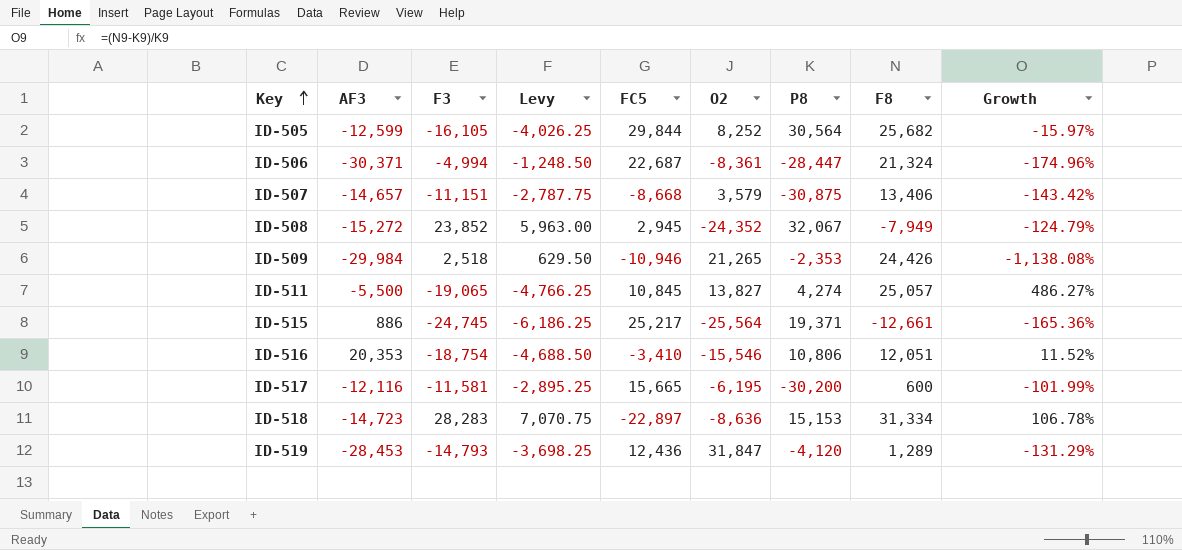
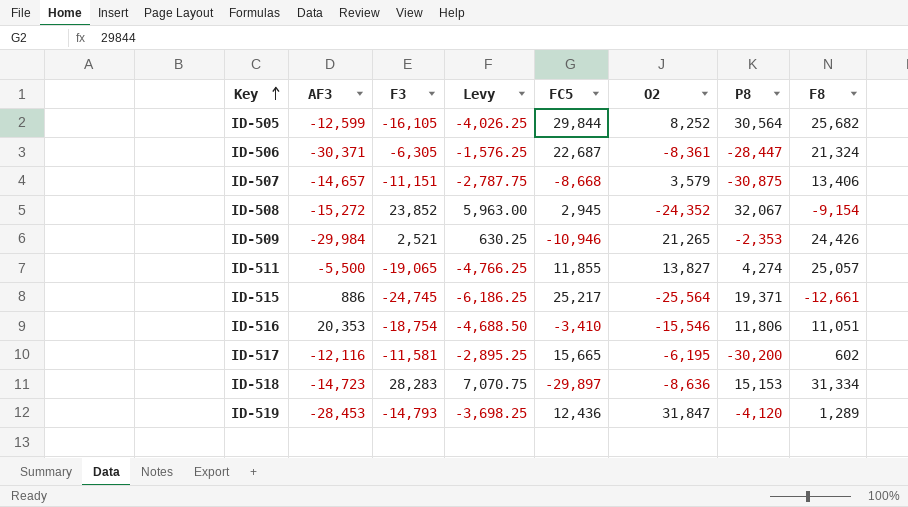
column Growth | formula: ([F8] - [P8]) / [P8] -> none
ID-506 | F3: -4,994 -> -6,305
ID-506 | Levy: -1,248.50 -> -1,576.25
ID-508 | F8: -7,949 -> -9,154
ID-509 | F3: 2,518 -> 2,521
ID-509 | Levy: 629.50 -> 630.25
ID-511 | FC5: 10,845 -> 11,855
ID-516 | P8: 10,806 -> 11,806
ID-516 | F8: 12,051 -> 11,051
ID-517 | F8: 600 -> 602
ID-518 | FC5: -22,897 -> -29,897

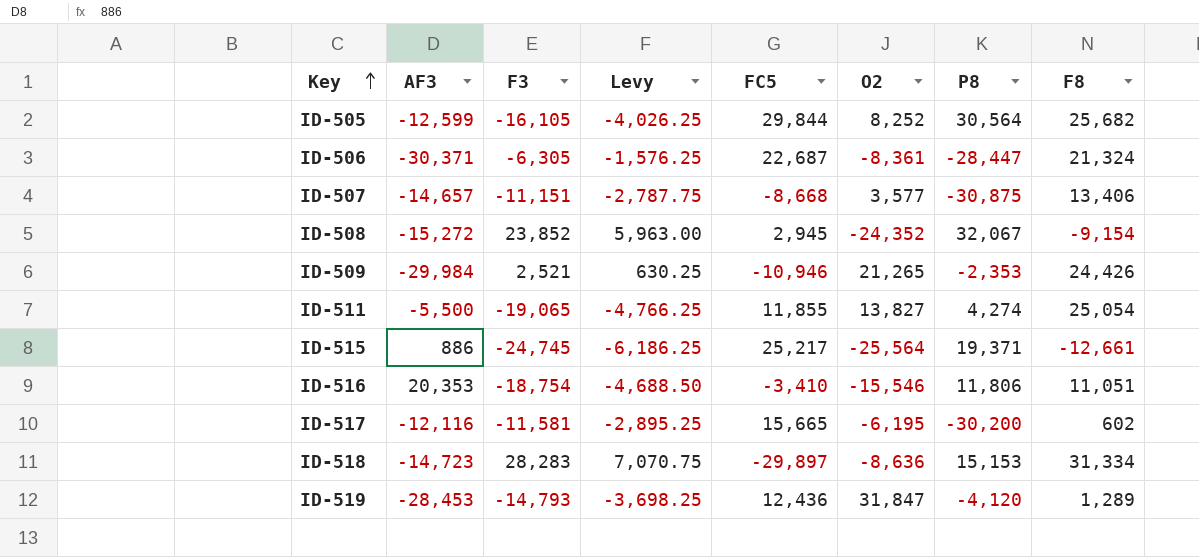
ID-507 | O2: 3,579 -> 3,577
ID-511 | F8: 25,057 -> 25,054

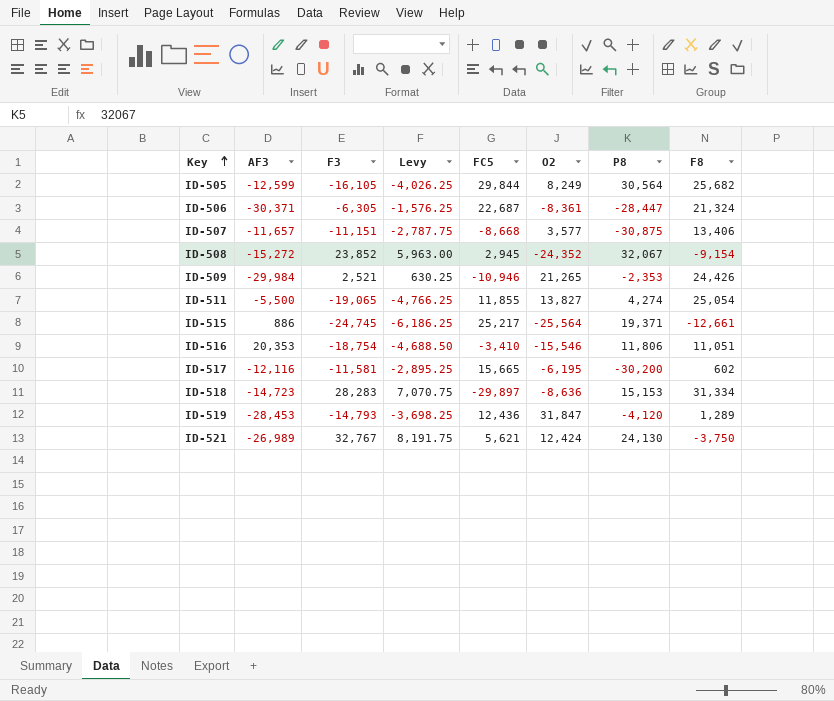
ID-505 | O2: 8,252 -> 8,249
ID-507 | AF3: -14,657 -> -11,657
row ID-521: none -> -26,989 | 32,767 | 8,191.75 | 5,621 | 12,424 | 24,130 | -3,750

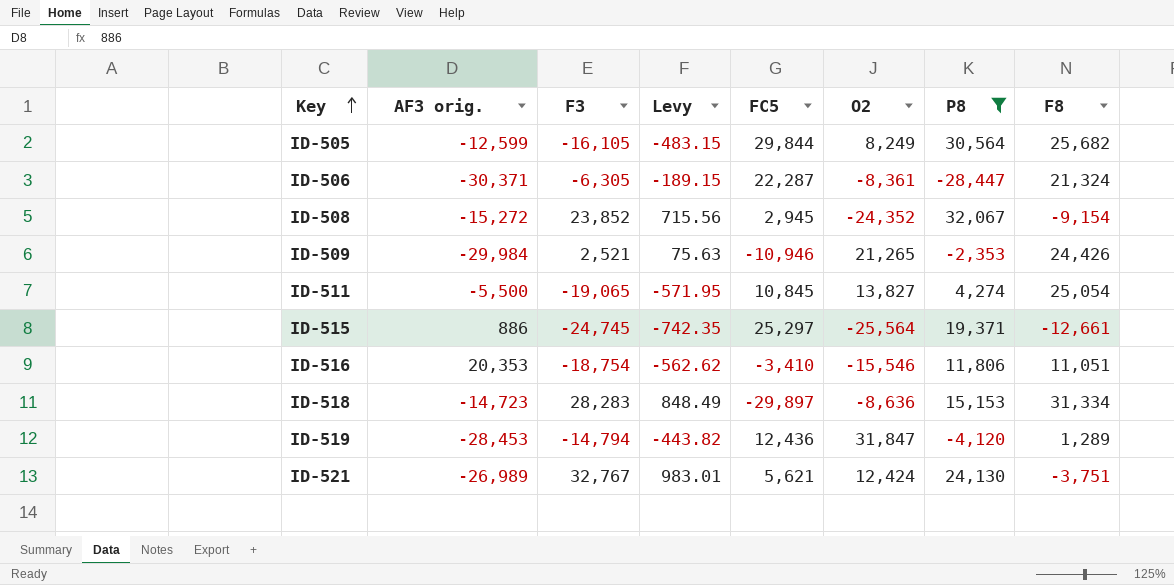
filter: none -> P8 >= -28,447
column name: AF3 -> AF3 orig.
column Levy | formula: [F3] * 0.25 -> [F3] * 0.03
ID-506 | FC5: 22,687 -> 22,287
ID-511 | FC5: 11,855 -> 10,845
ID-515 | FC5: 25,217 -> 25,297
ID-519 | F3: -14,793 -> -14,794
ID-521 | F8: -3,750 -> -3,751

